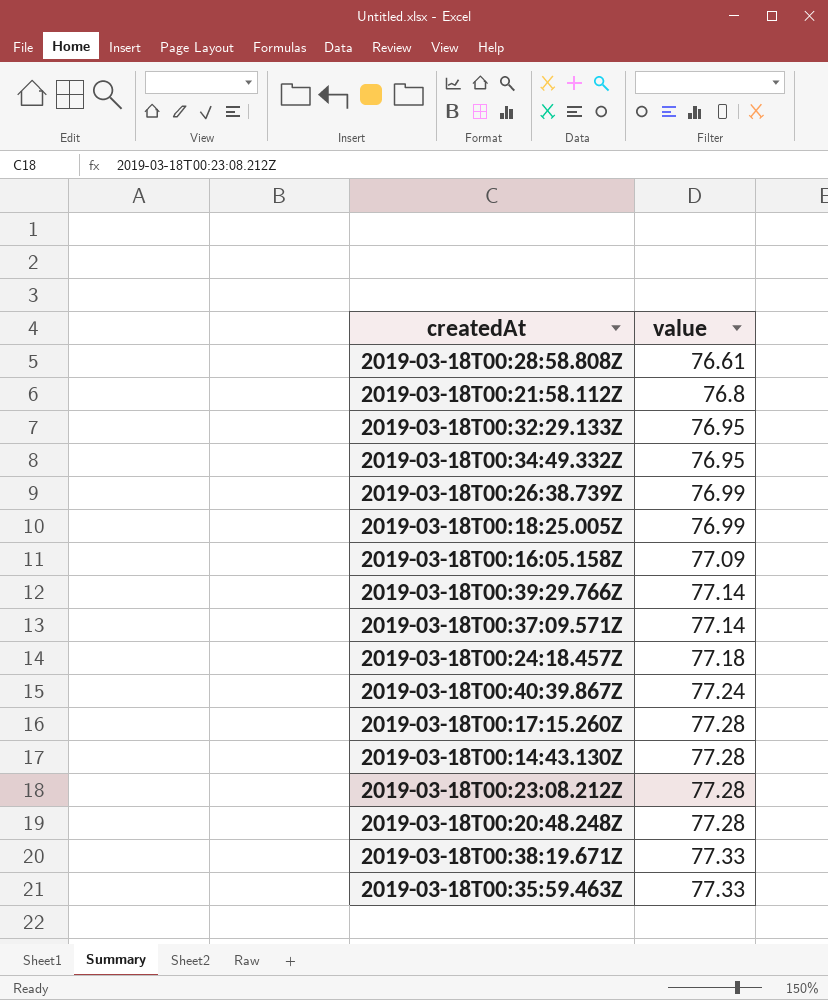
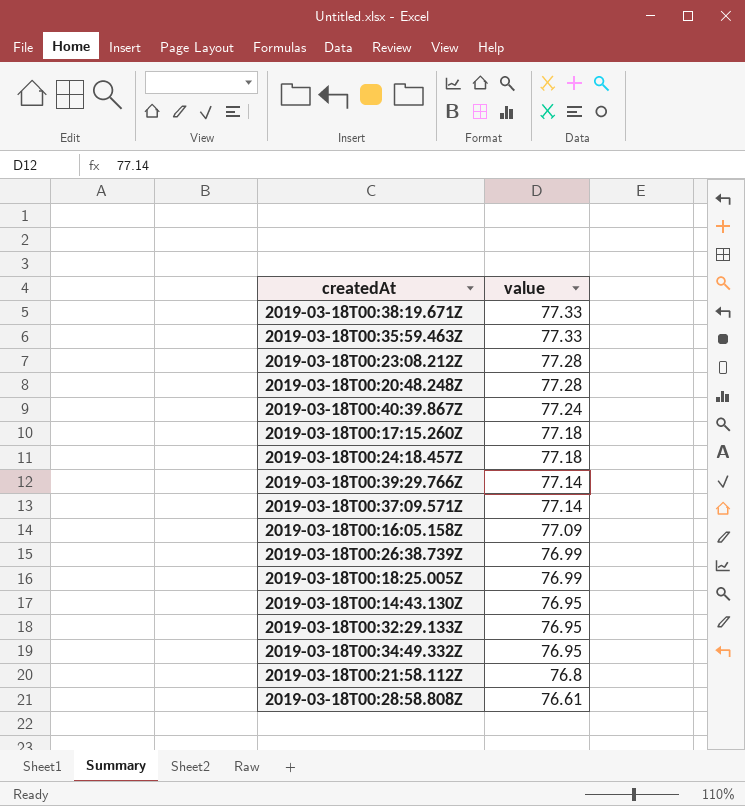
row order: value ascending -> value descending
2019-03-18T00:17:15.260Z | value: 77.28 -> 77.18
2019-03-18T00:14:43.130Z | value: 77.28 -> 76.95

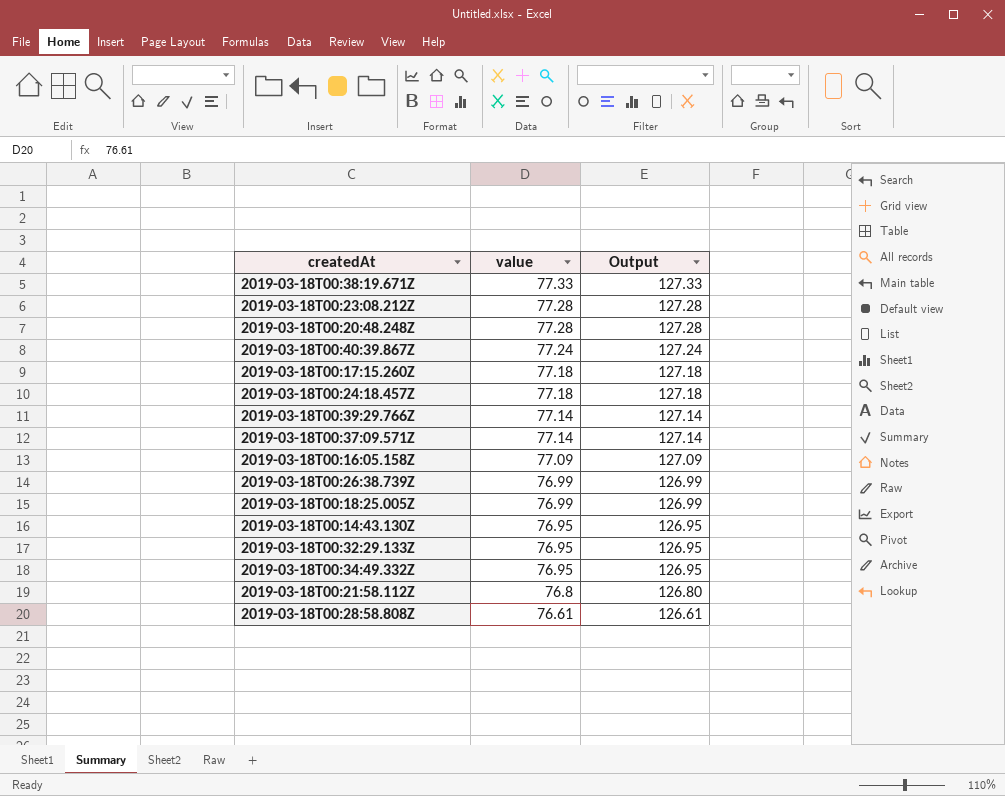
column Output | formula: none -> [value] + 50
row 2019-03-18T00:35:59.463Z: 77.33 -> none

